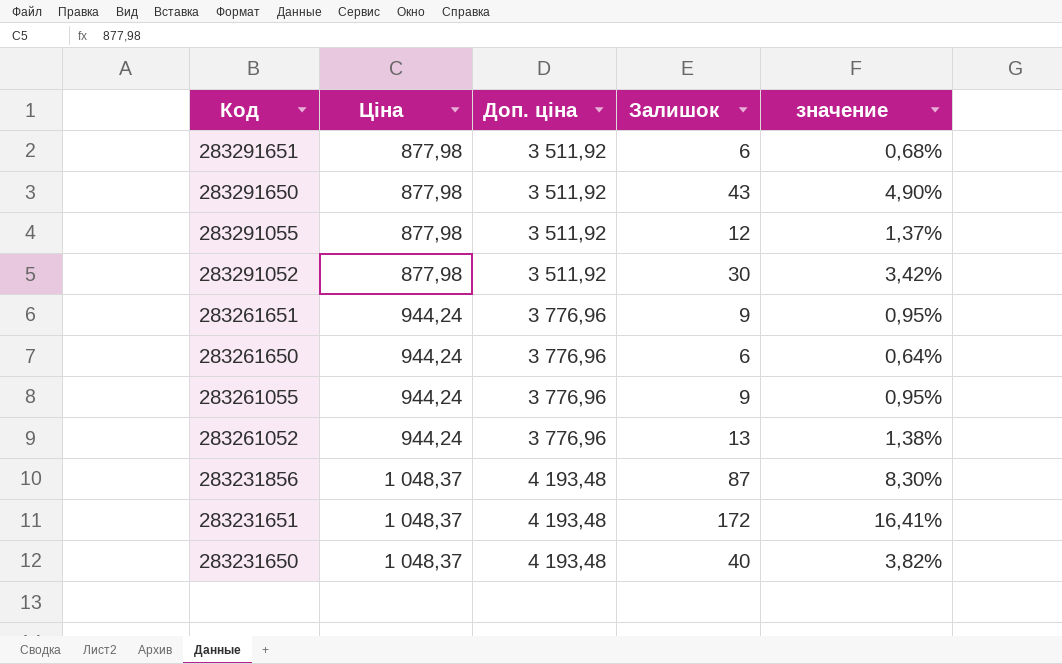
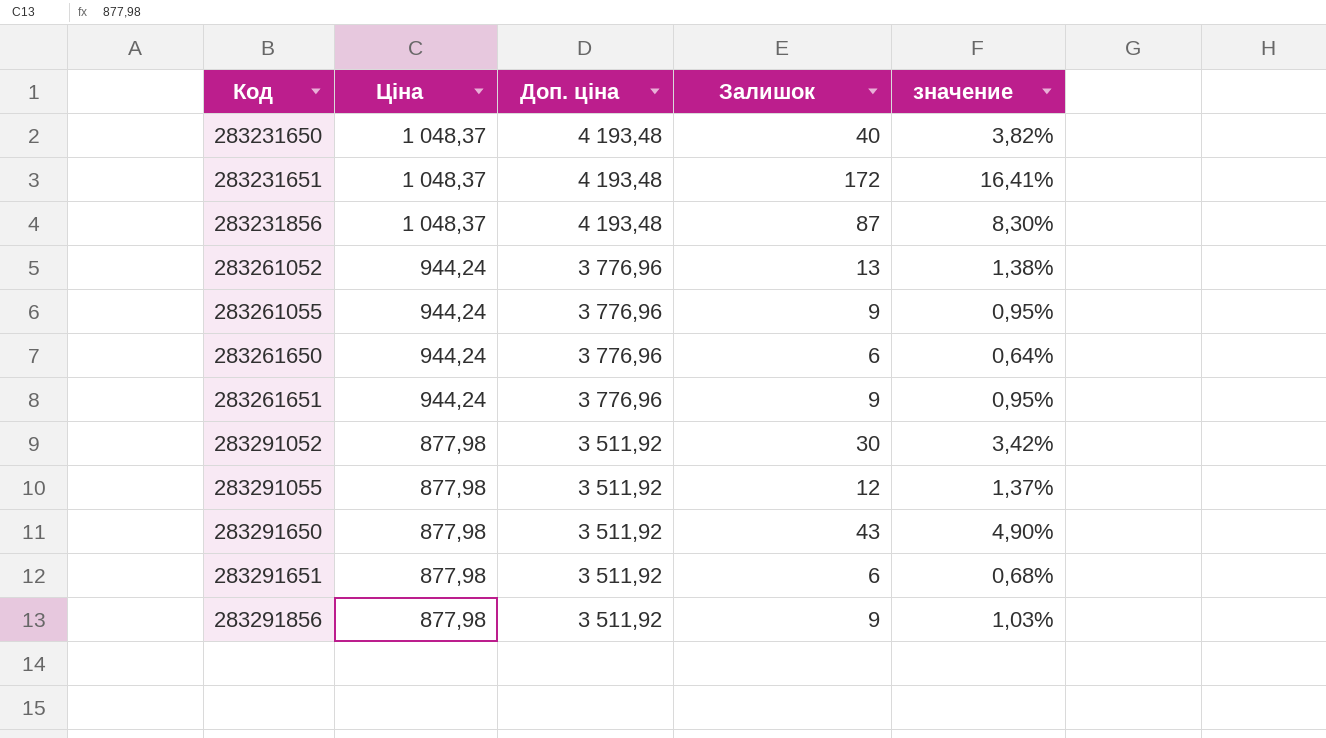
row order: Код descending -> Код ascending
row 283291856: none -> 877,98 | 3 511,92 | 9 | 1,03%

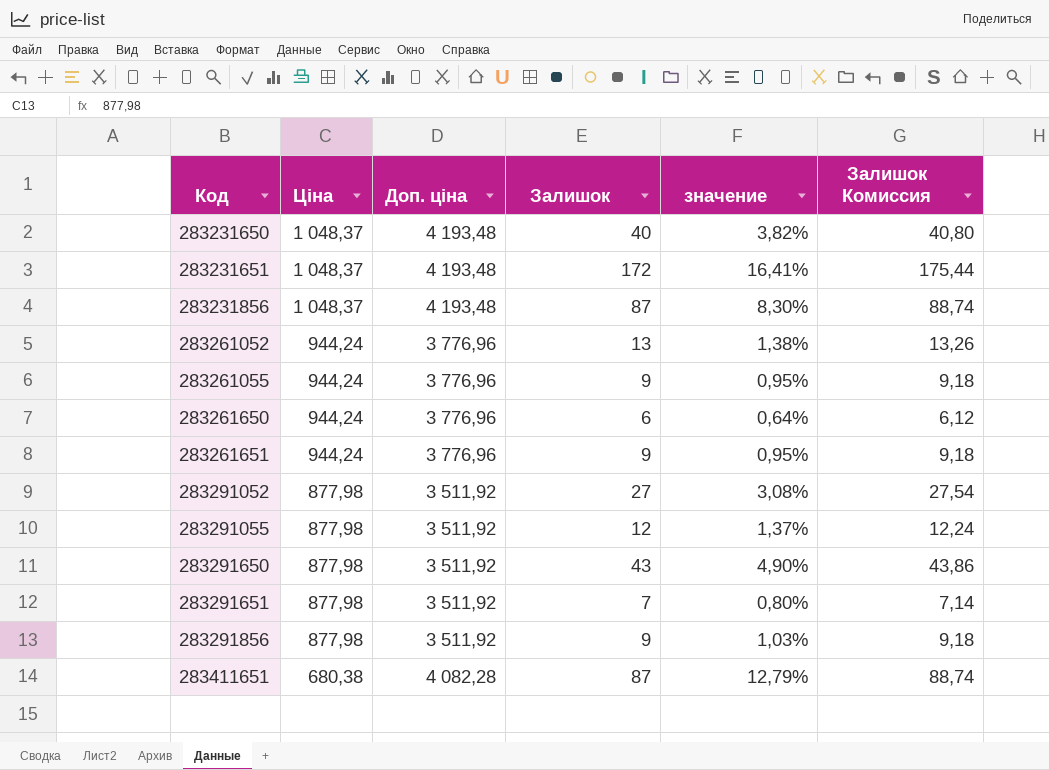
column Залишок Комиссия | formula: none -> [Залишок] * 1,02
283291052 | Залишок: 30 -> 27
283291052 | значение: 3,42% -> 3,08%
283291651 | Залишок: 6 -> 7
283291651 | значение: 0,68% -> 0,80%
row 283411651: none -> 680,38 | 4 082,28 | 87 | 12,79% | 88,74

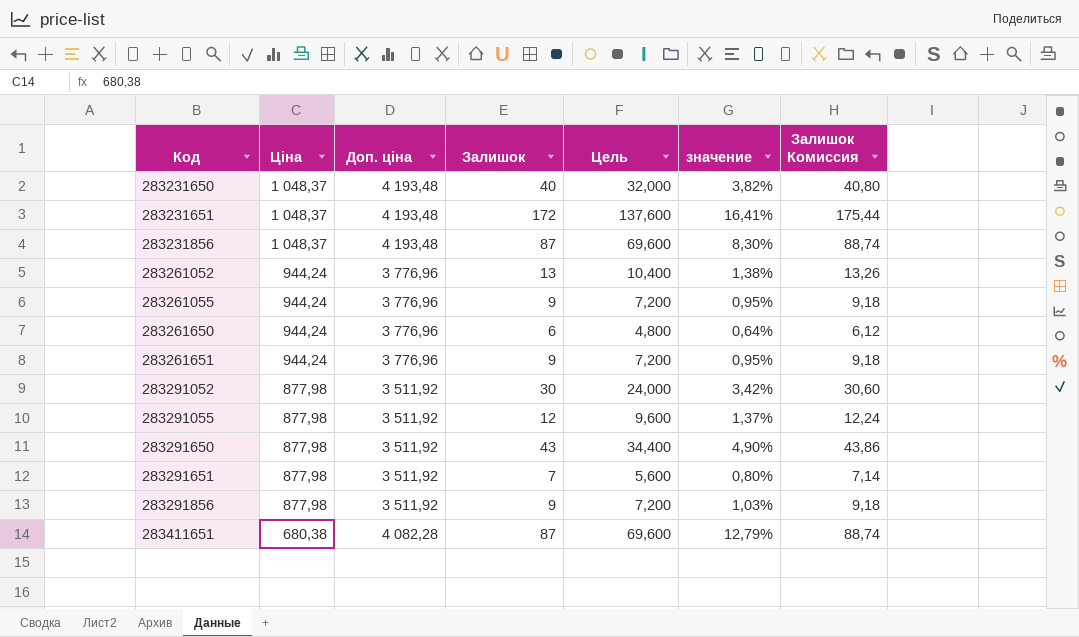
column Цель | formula: none -> [Залишок] * 0,8
283291052 | Залишок: 27 -> 30
283291052 | значение: 3,08% -> 3,42%
283291052 | Залишок Комиссия: 27,54 -> 30,60

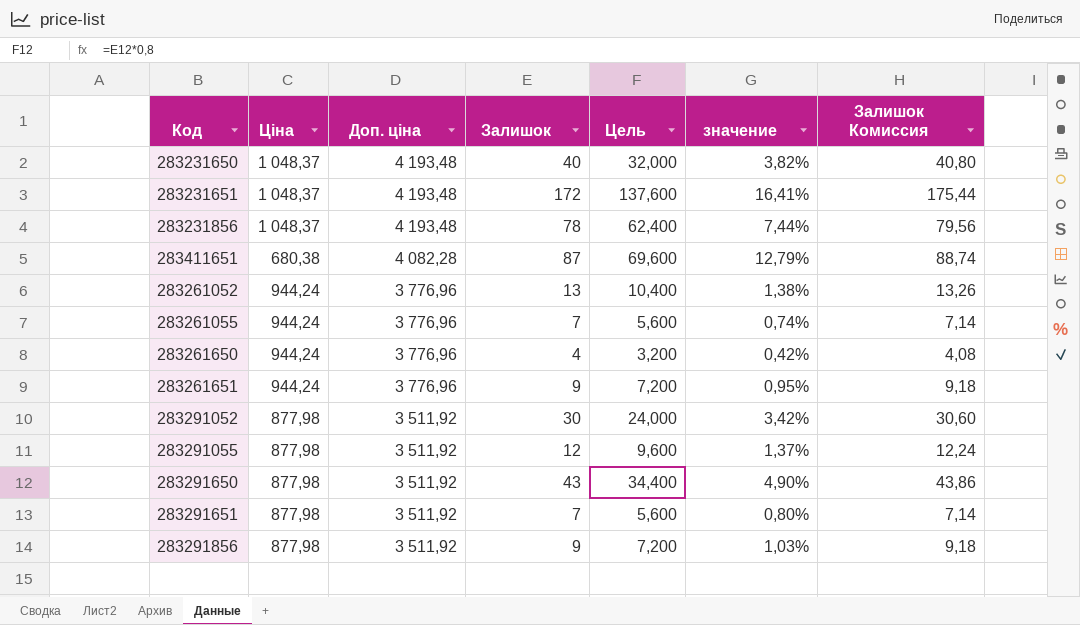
row order: Код ascending -> Доп. ціна descending
283231856 | Залишок: 87 -> 78
283231856 | Цель: 69,600 -> 62,400
283231856 | значение: 8,30% -> 7,44%
283231856 | Залишок Комиссия: 88,74 -> 79,56
283261055 | Залишок: 9 -> 7
283261055 | Цель: 7,200 -> 5,600
283261055 | значение: 0,95% -> 0,74%
283261055 | Залишок Комиссия: 9,18 -> 7,14
283261650 | Залишок: 6 -> 4
283261650 | Цель: 4,800 -> 3,200
283261650 | значение: 0,64% -> 0,42%
283261650 | Залишок Комиссия: 6,12 -> 4,08

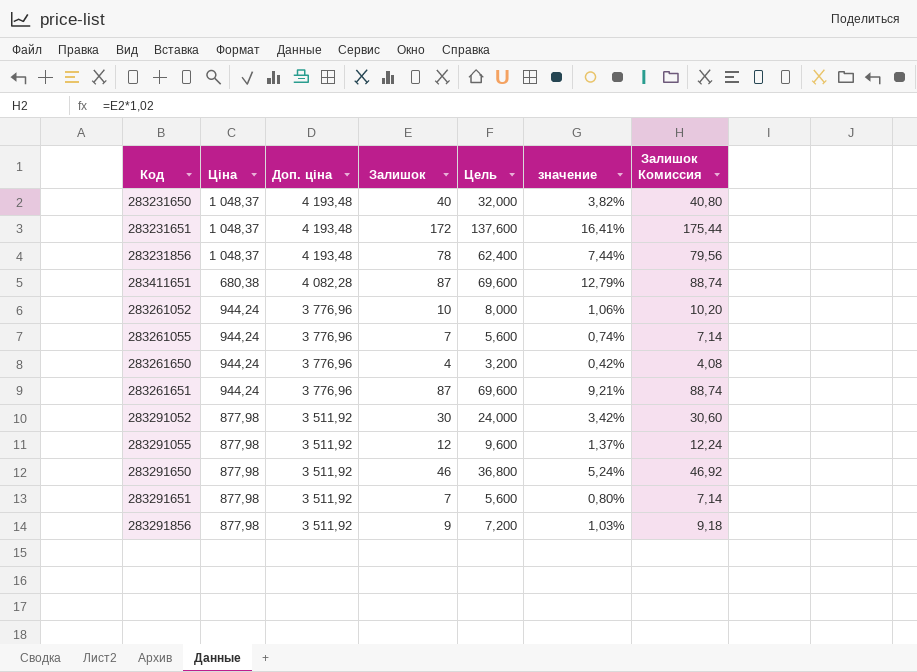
283261052 | Залишок: 13 -> 10
283261052 | Цель: 10,400 -> 8,000
283261052 | значение: 1,38% -> 1,06%
283261052 | Залишок Комиссия: 13,26 -> 10,20
283261651 | Залишок: 9 -> 87
283261651 | Цель: 7,200 -> 69,600
283261651 | значение: 0,95% -> 9,21%
283261651 | Залишок Комиссия: 9,18 -> 88,74
283291650 | Залишок: 43 -> 46
283291650 | Цель: 34,400 -> 36,800
283291650 | значение: 4,90% -> 5,24%
283291650 | Залишок Комиссия: 43,86 -> 46,92

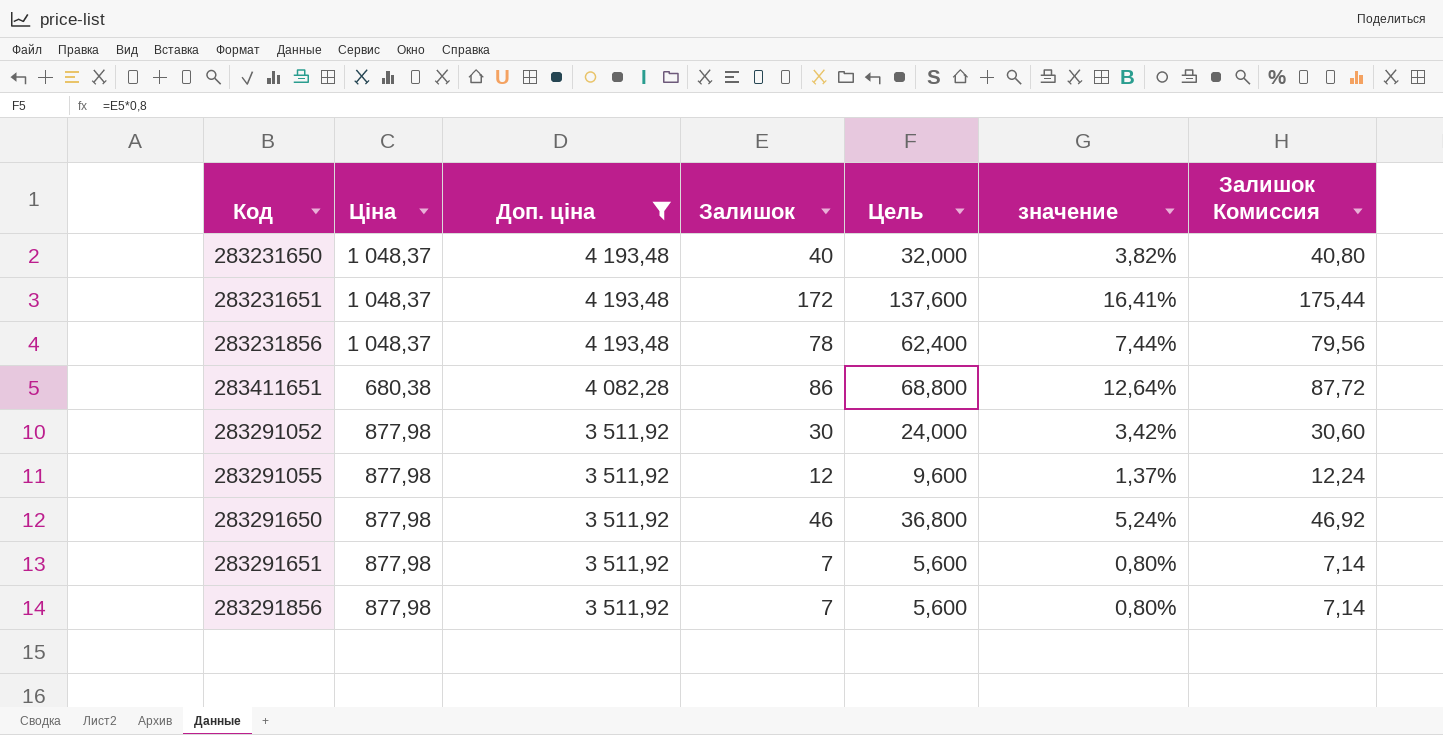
filter: none -> Доп. ціна != 3 776,96
283411651 | Залишок: 87 -> 86
283411651 | Цель: 69,600 -> 68,800
283411651 | значение: 12,79% -> 12,64%
283411651 | Залишок Комиссия: 88,74 -> 87,72
283291856 | Залишок: 9 -> 7
283291856 | Цель: 7,200 -> 5,600
283291856 | значение: 1,03% -> 0,80%
283291856 | Залишок Комиссия: 9,18 -> 7,14

